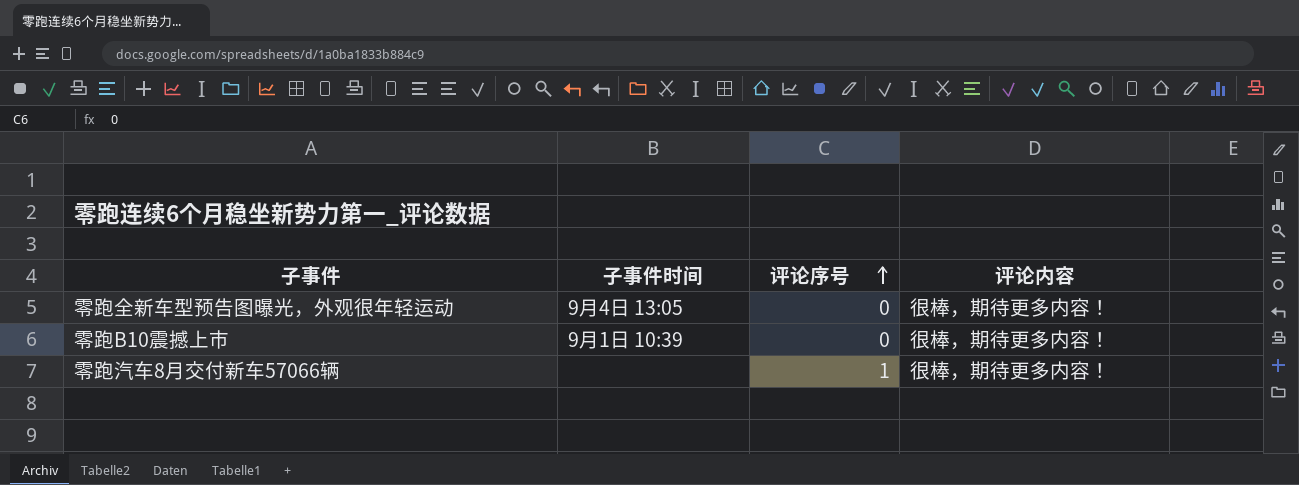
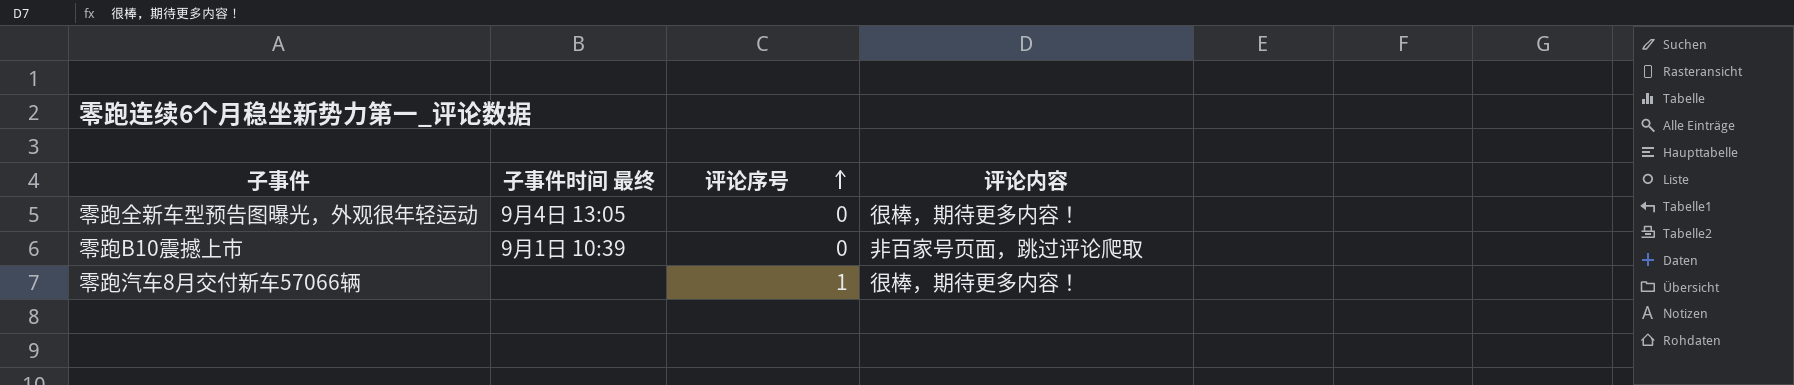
column name: 子事件时间 -> 子事件时间 最终
零跑B10震撼上市 | 评论内容: 很棒，期待更多内容！ -> 非百家号页面，跳过评论爬取

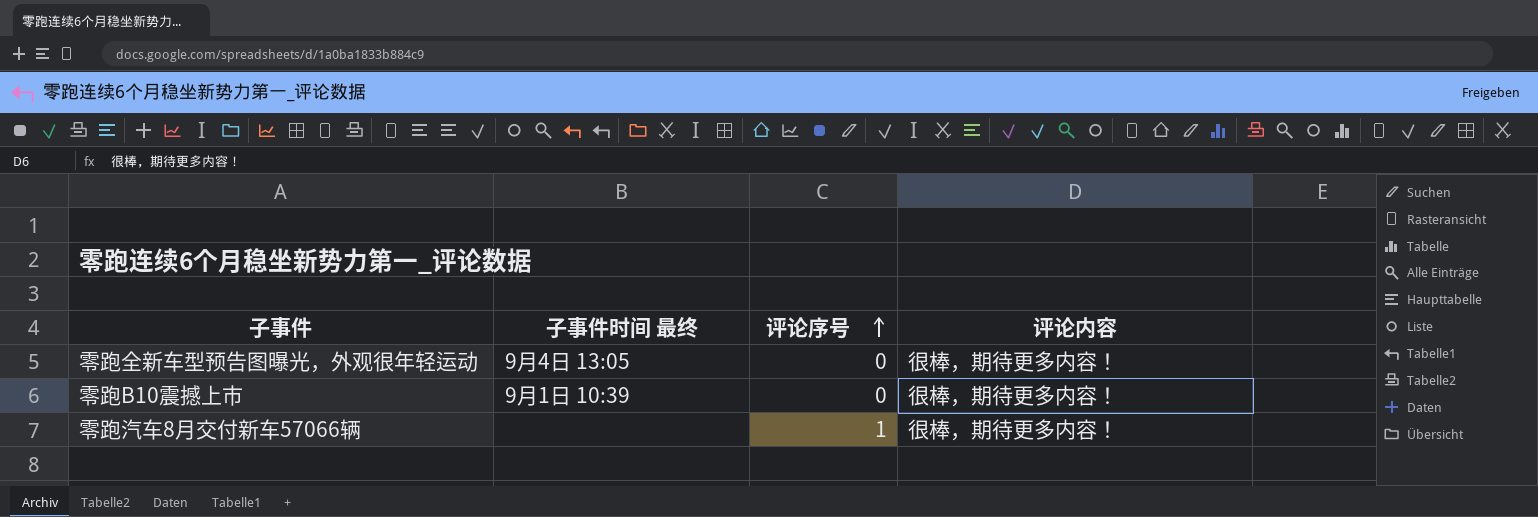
零跑B10震撼上市 | 评论内容: 非百家号页面，跳过评论爬取 -> 很棒，期待更多内容！

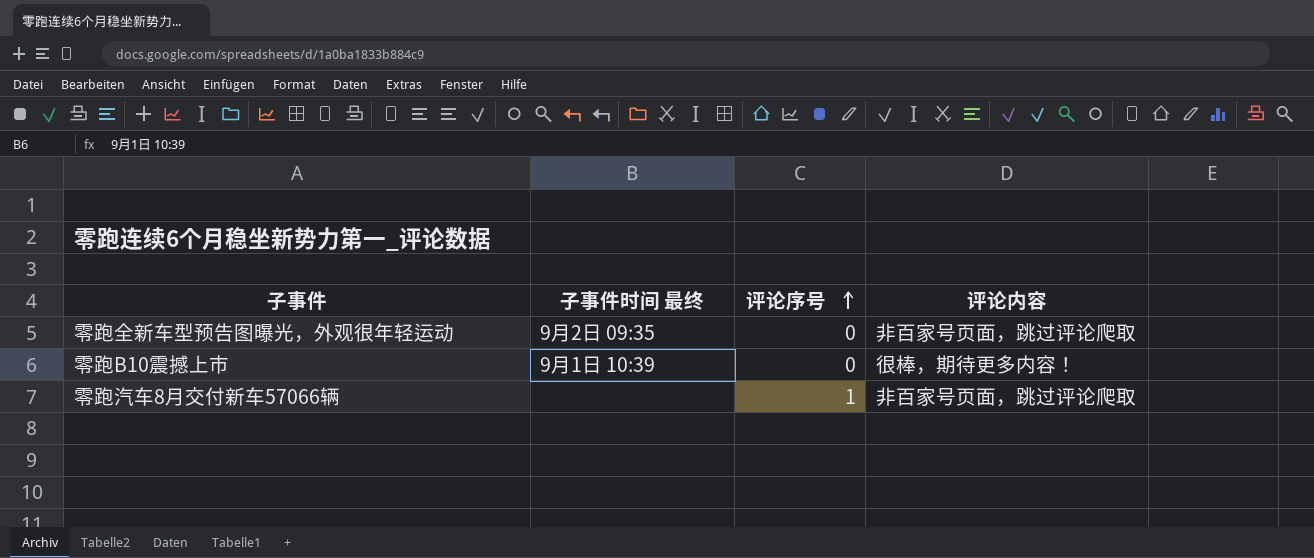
零跑全新车型预告图曝光，外观很年轻运动 | 子事件时间 最终: 9月4日 13:05 -> 9月2日 09:35
零跑全新车型预告图曝光，外观很年轻运动 | 评论内容: 很棒，期待更多内容！ -> 非百家号页面，跳过评论爬取
零跑汽车8月交付新车57066辆 | 评论内容: 很棒，期待更多内容！ -> 非百家号页面，跳过评论爬取

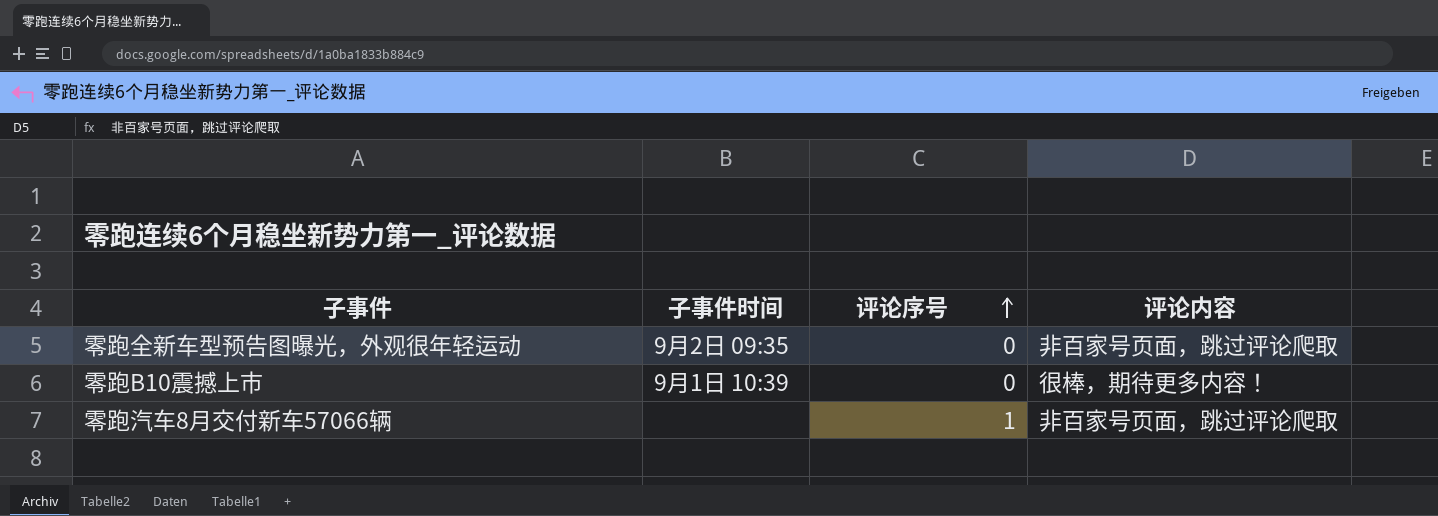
column name: 子事件时间 最终 -> 子事件时间

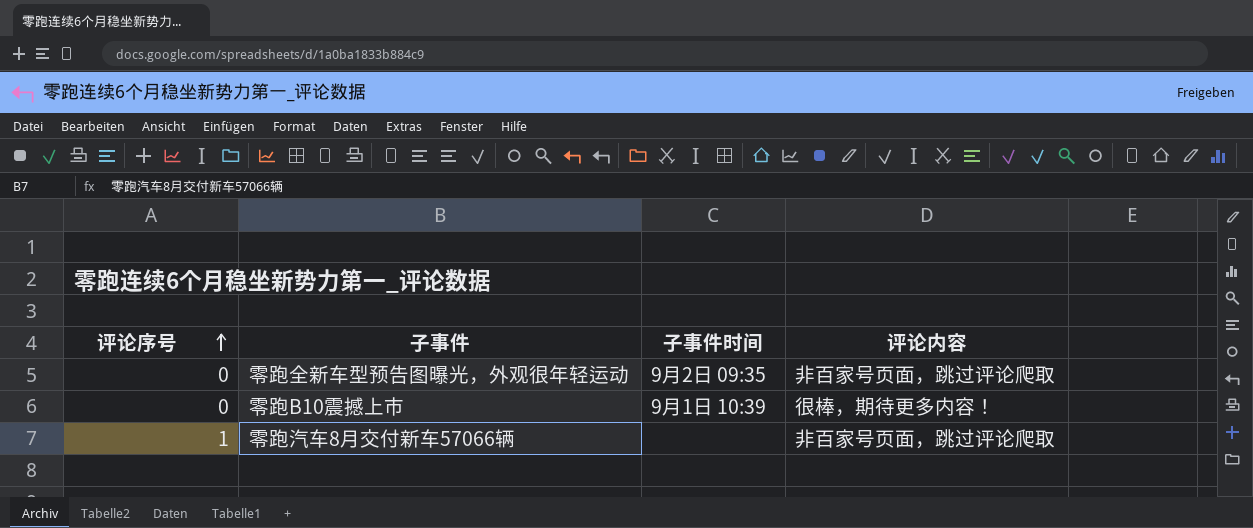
column 评论序号 | position: 3 -> 1

